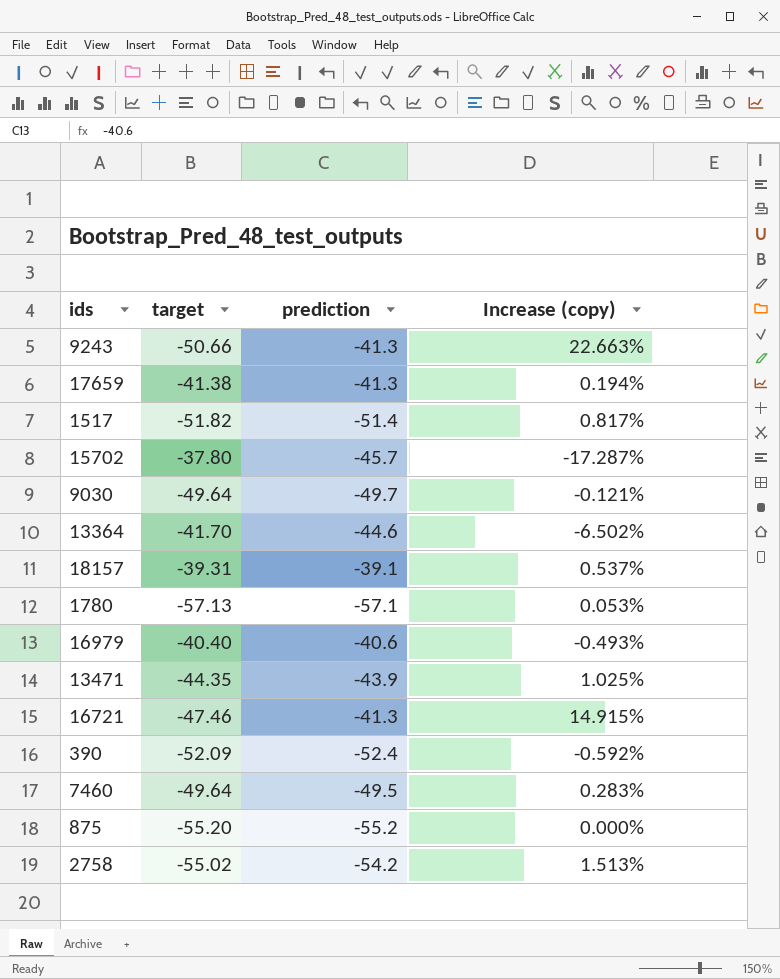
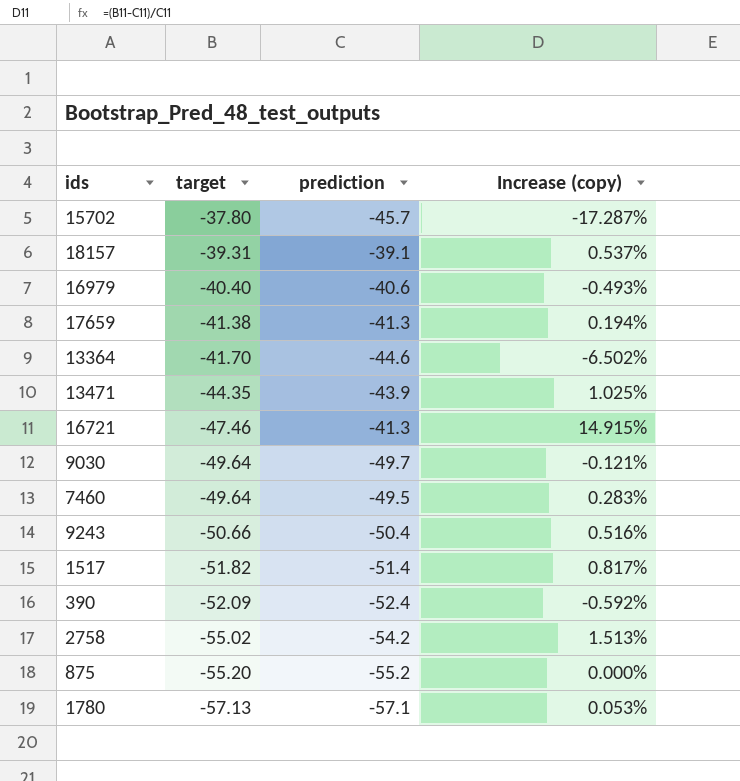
row order: none -> target descending
9243 | prediction: -41.3 -> -50.4
9243 | Increase (copy): 22.663% -> 0.516%

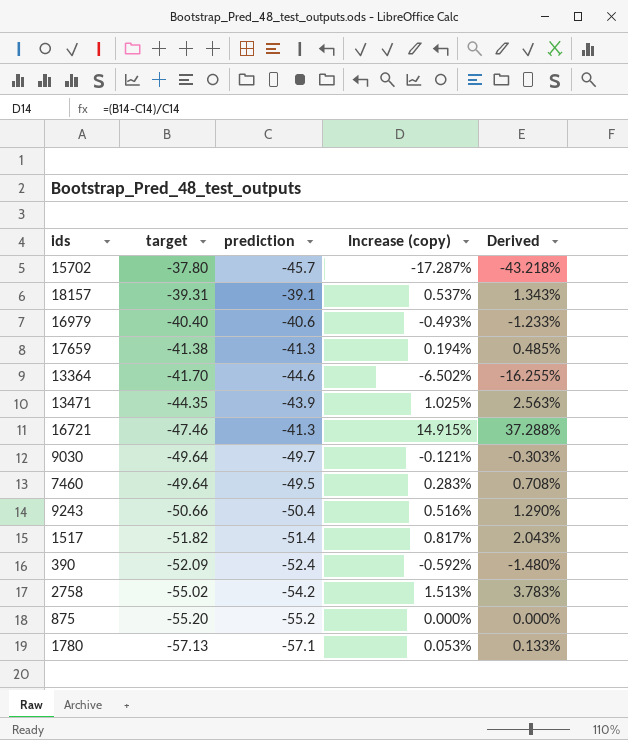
column Derived | formula: none -> [Increase (copy)] * 2.5

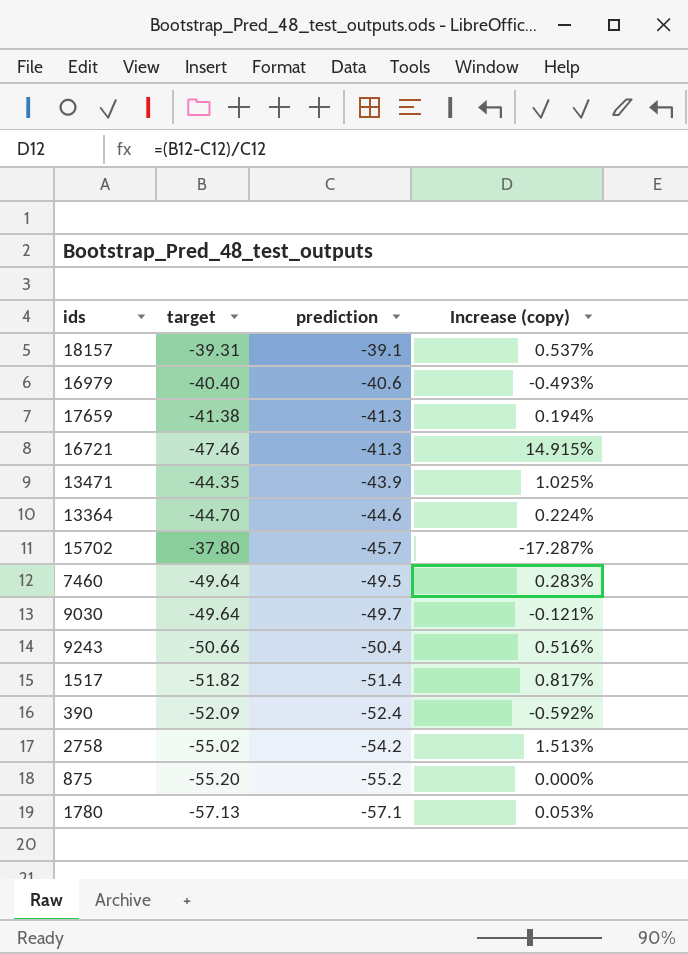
row order: target descending -> prediction descending
column Derived | formula: [Increase (copy)] * 2.5 -> none
13364 | target: -41.70 -> -44.70
13364 | Increase (copy): -6.502% -> 0.224%

